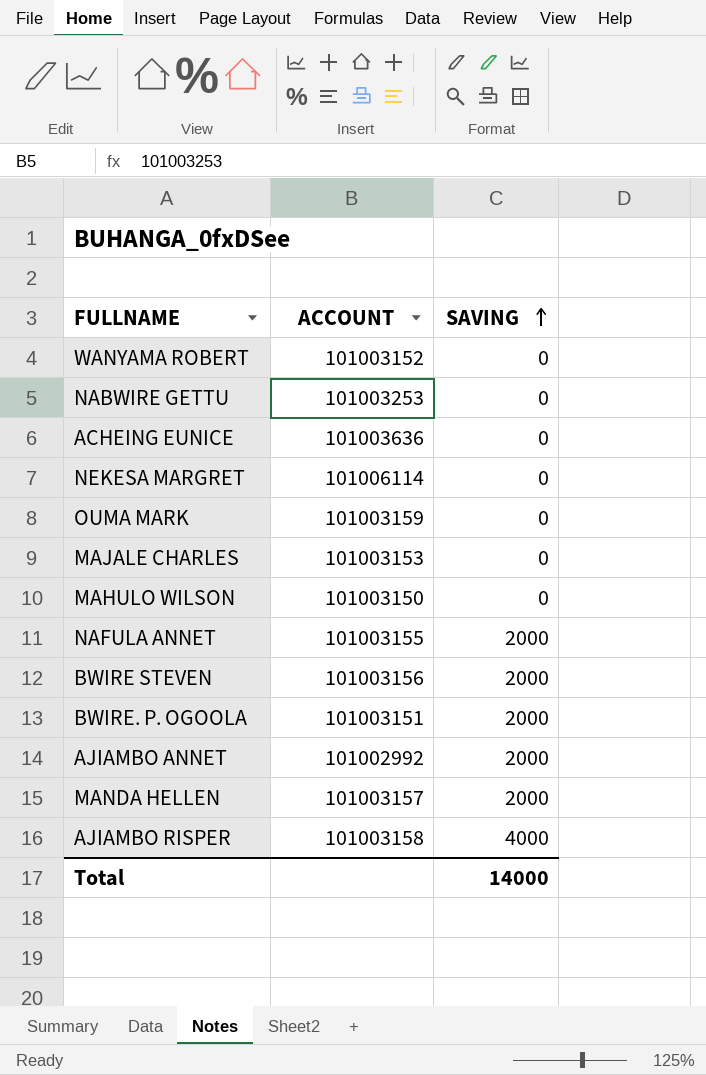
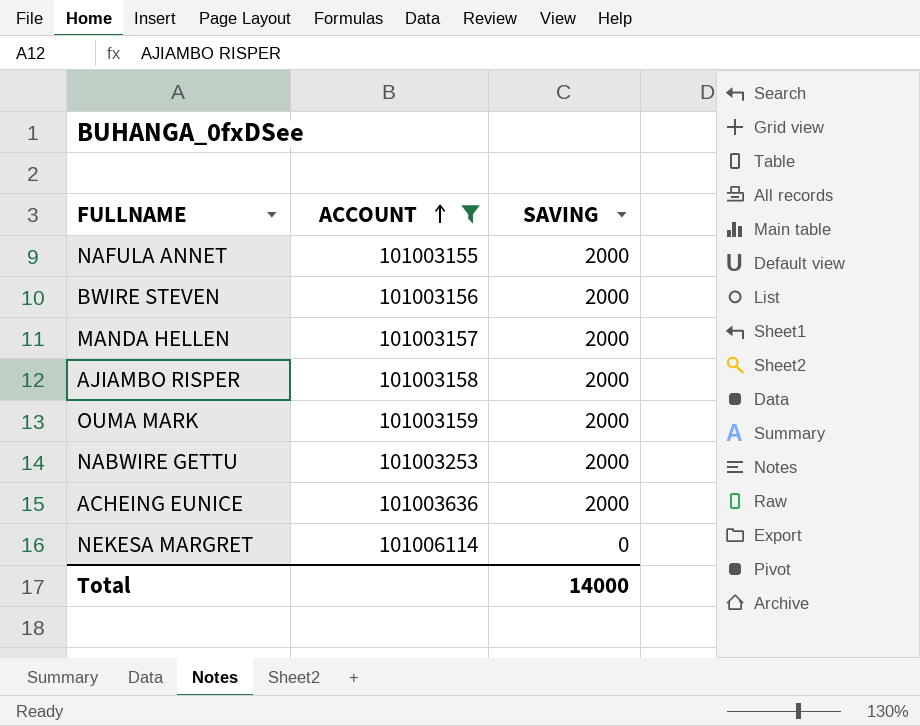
filter: none -> ACCOUNT >= 101003155
row order: SAVING ascending -> ACCOUNT ascending
AJIAMBO RISPER | SAVING: 4000 -> 2000
OUMA MARK | SAVING: 0 -> 2000
NABWIRE GETTU | SAVING: 0 -> 2000
ACHEING EUNICE | SAVING: 0 -> 2000

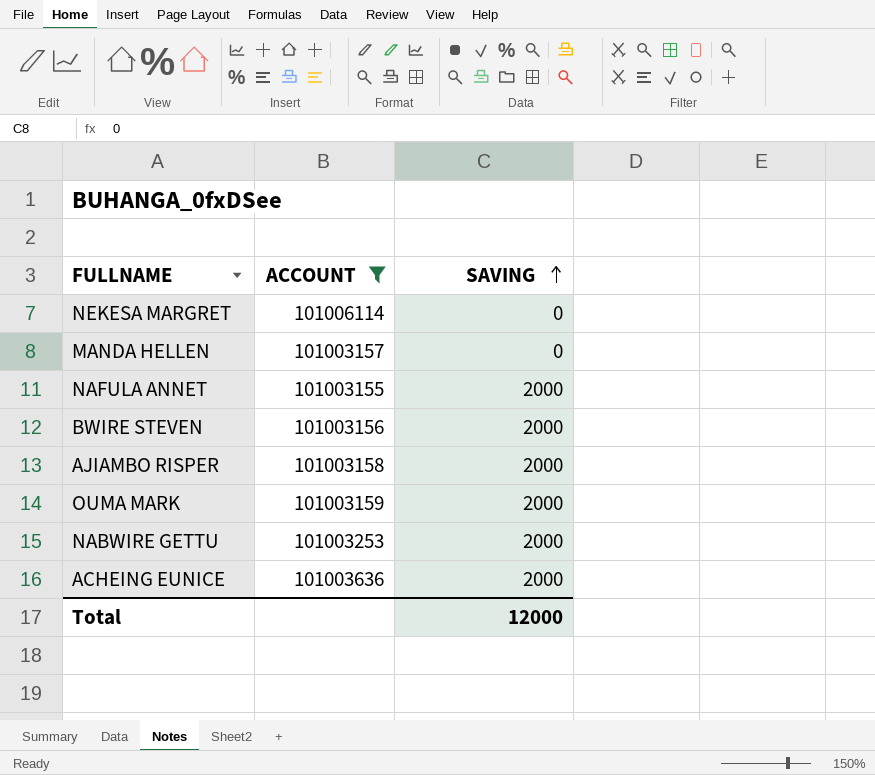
row order: ACCOUNT ascending -> SAVING ascending
MANDA HELLEN | SAVING: 2000 -> 0
Total | SAVING: 14000 -> 12000

